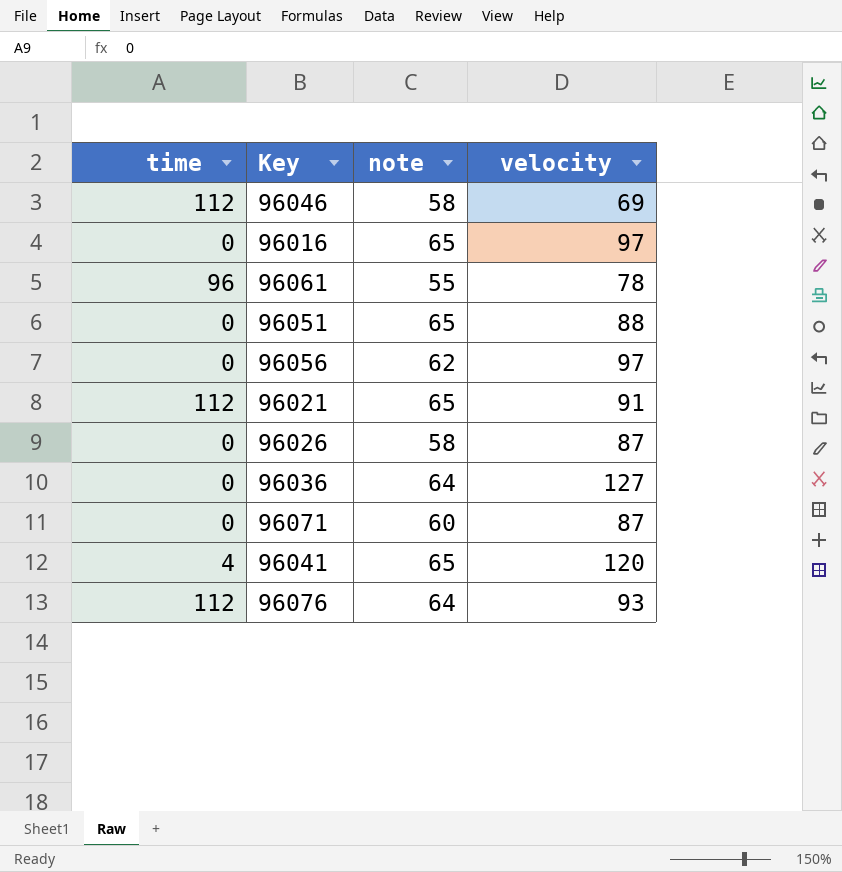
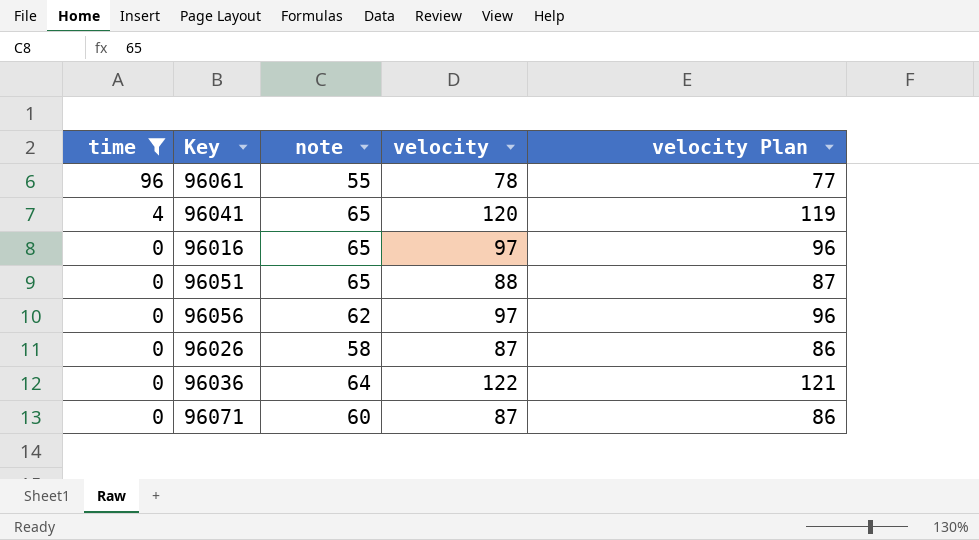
filter: none -> time != 112
row order: none -> time descending
column velocity Plan | formula: none -> [velocity] - 1
96036 | velocity: 127 -> 122

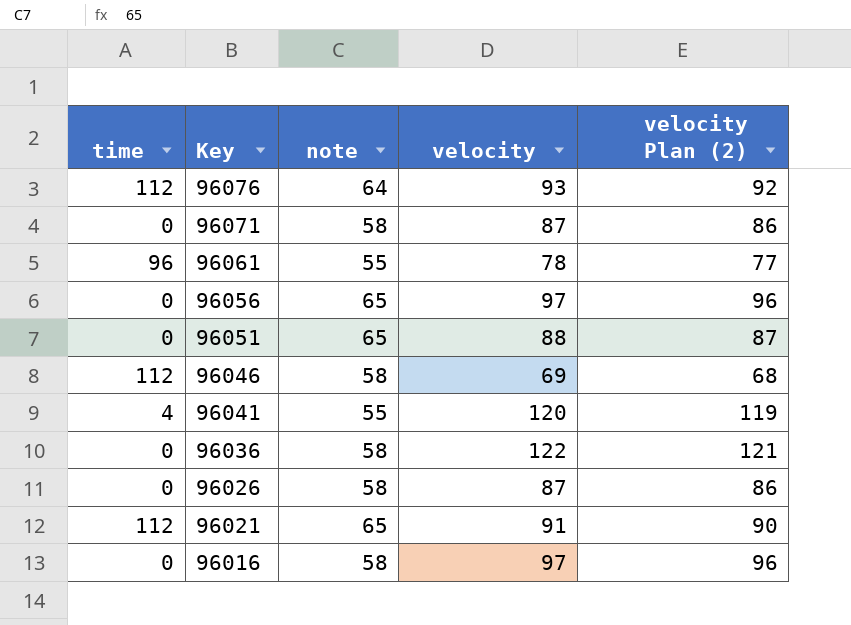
filter: time != 112 -> none
row order: time descending -> Key descending
column name: velocity Plan -> velocity Plan (2)
96071 | note: 60 -> 58
96056 | note: 62 -> 65
96041 | note: 65 -> 55
96036 | note: 64 -> 58
96016 | note: 65 -> 58

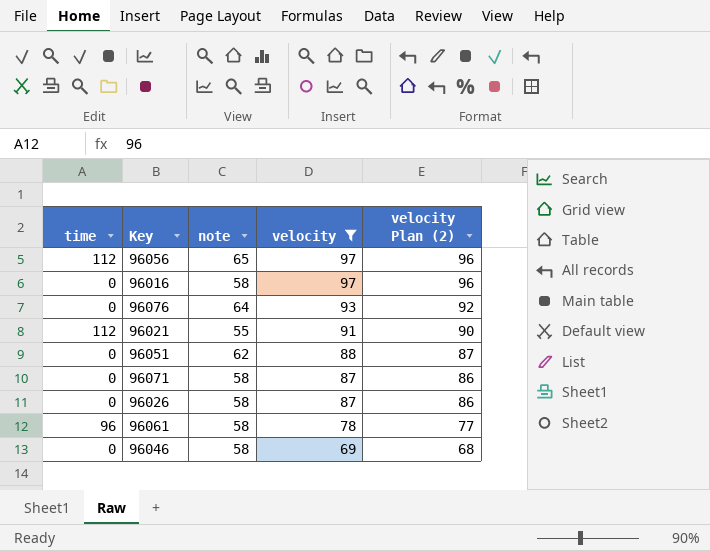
filter: none -> velocity <= 97
row order: Key descending -> velocity descending
96056 | time: 0 -> 112
96076 | time: 112 -> 0
96021 | note: 65 -> 55
96051 | note: 65 -> 62
96061 | note: 55 -> 58
96046 | time: 112 -> 0

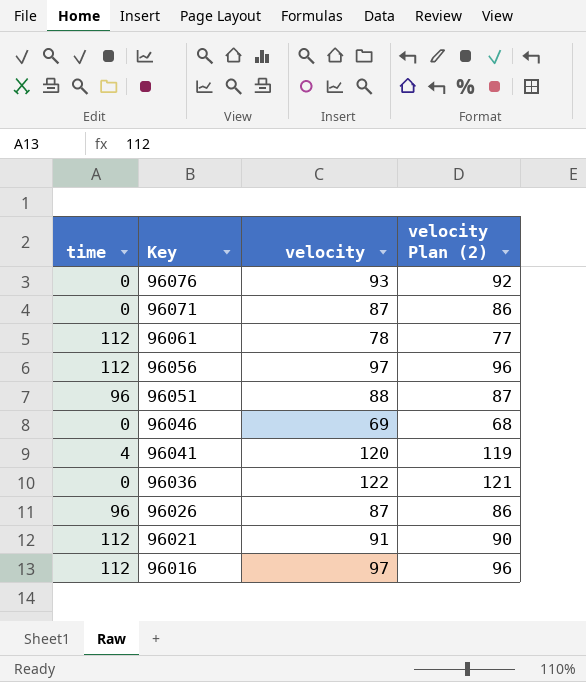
filter: velocity <= 97 -> none
row order: velocity descending -> Key descending
column note | position: 3 -> none
96061 | time: 96 -> 112
96051 | time: 0 -> 96
96026 | time: 0 -> 96
96016 | time: 0 -> 112

